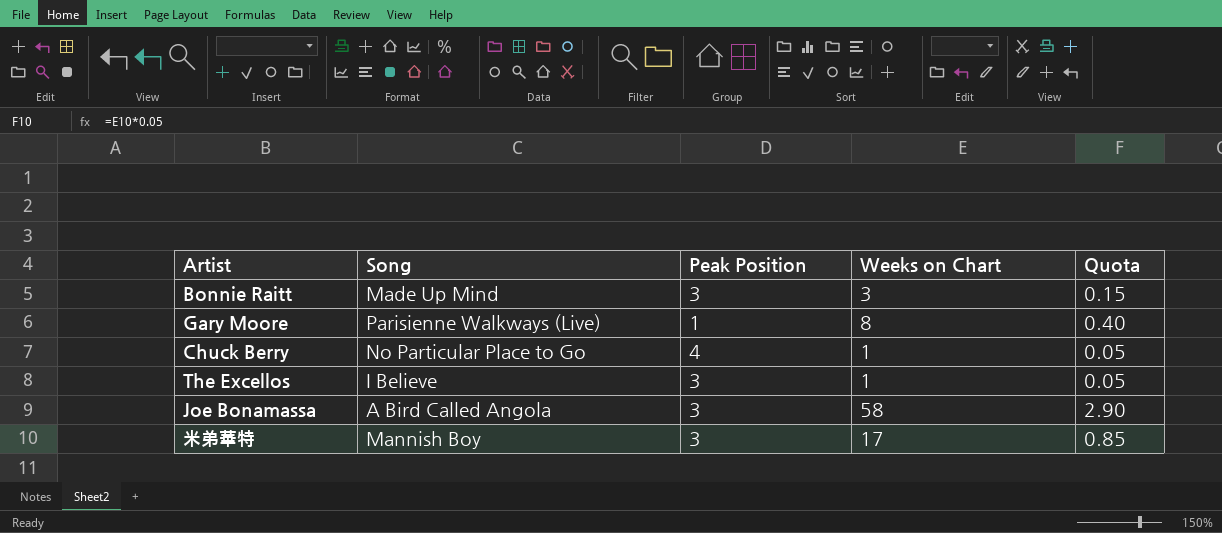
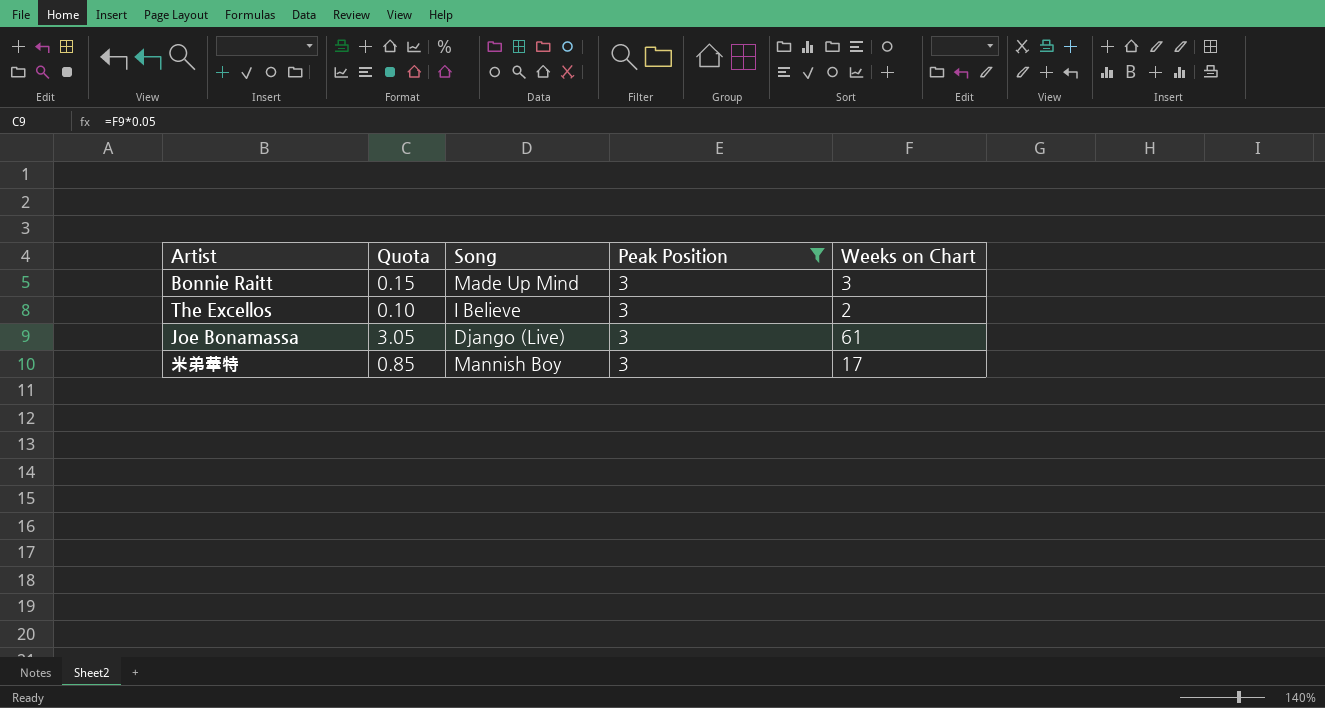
filter: none -> Peak Position = 3
column Quota | position: 5 -> 2
The Excellos | Quota: 0.05 -> 0.10
The Excellos | Weeks on Chart: 1 -> 2
Joe Bonamassa | Quota: 2.90 -> 3.05
Joe Bonamassa | Song: A Bird Called Angola -> Django (Live)
Joe Bonamassa | Weeks on Chart: 58 -> 61

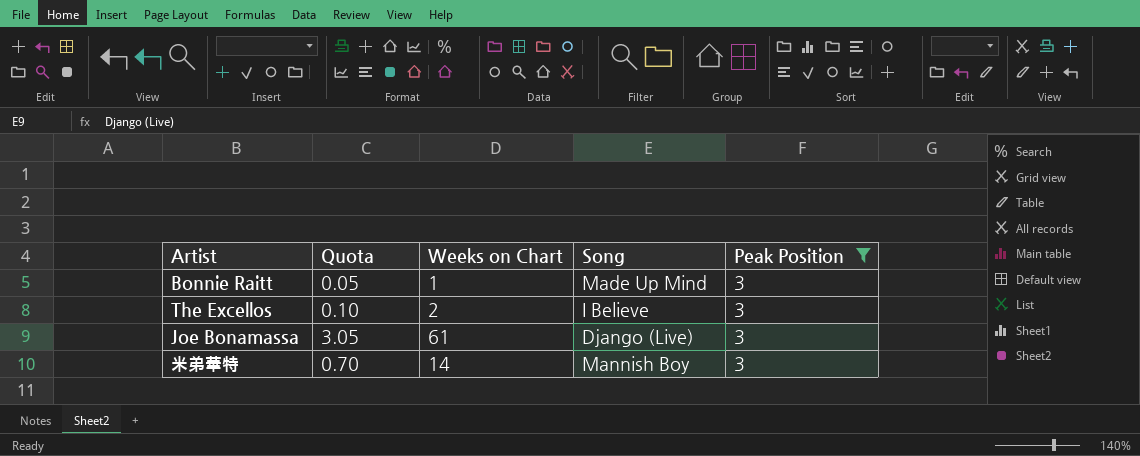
column Weeks on Chart | position: 5 -> 3
Bonnie Raitt | Quota: 0.15 -> 0.05
Bonnie Raitt | Weeks on Chart: 3 -> 1
米弟華特 | Quota: 0.85 -> 0.70
米弟華特 | Weeks on Chart: 17 -> 14

